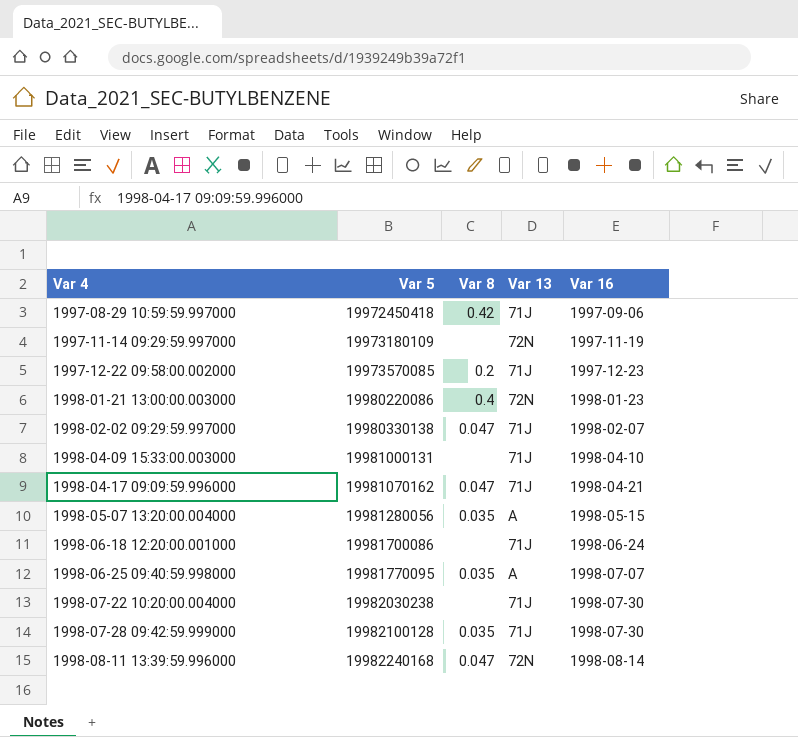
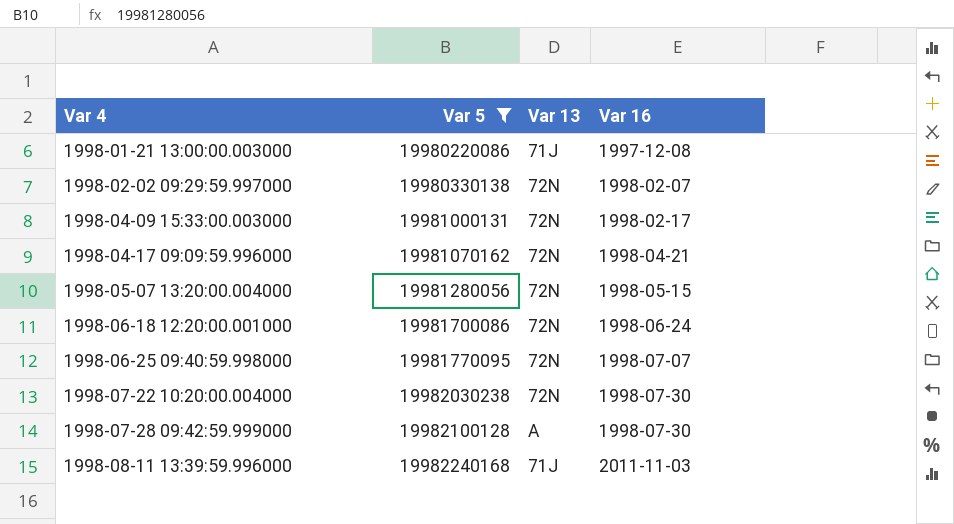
filter: none -> Var 5 >= 19980220086
column Var 8 | position: 3 -> none
1998-01-21 13:00:00.003000 | Var 13: 72N -> 71J
1998-01-21 13:00:00.003000 | Var 16: 1998-01-23 -> 1997-12-08
1998-02-02 09:29:59.997000 | Var 13: 71J -> 72N
1998-04-09 15:33:00.003000 | Var 13: 71J -> 72N
1998-04-09 15:33:00.003000 | Var 16: 1998-04-10 -> 1998-02-17
1998-04-17 09:09:59.996000 | Var 13: 71J -> 72N
1998-05-07 13:20:00.004000 | Var 13: A -> 72N
1998-06-18 12:20:00.001000 | Var 13: 71J -> 72N
1998-06-25 09:40:59.998000 | Var 13: A -> 72N
1998-07-22 10:20:00.004000 | Var 13: 71J -> 72N
1998-07-28 09:42:59.999000 | Var 13: 71J -> A
1998-08-11 13:39:59.996000 | Var 13: 72N -> 71J
1998-08-11 13:39:59.996000 | Var 16: 1998-08-14 -> 2011-11-03

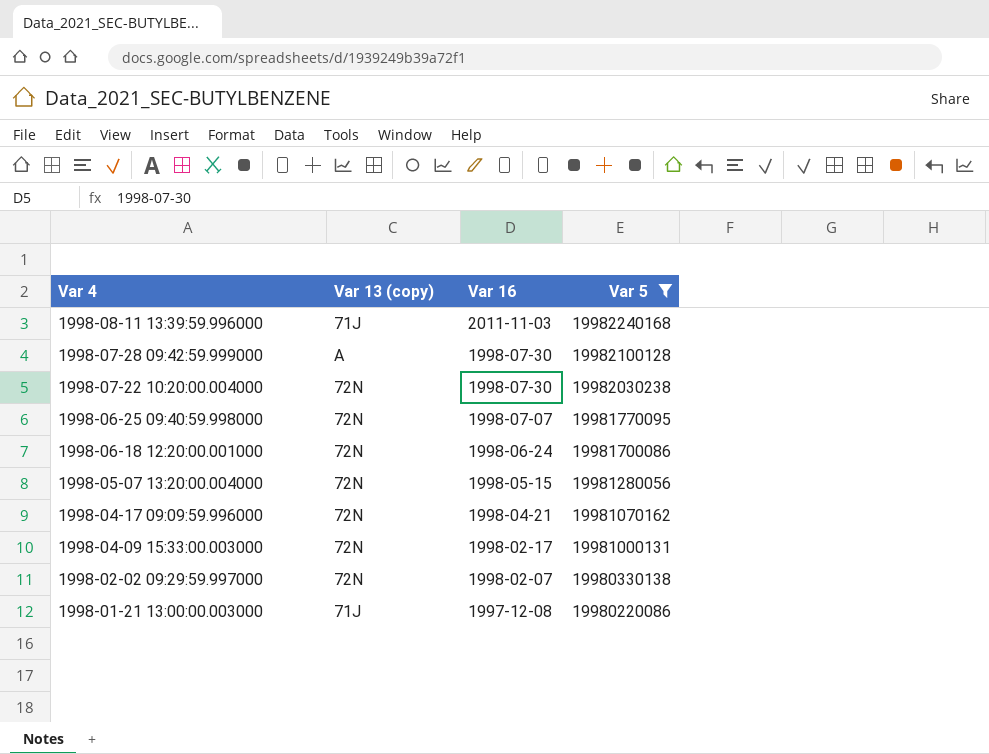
row order: Var 4 ascending -> Var 4 descending
column name: Var 13 -> Var 13 (copy)
column Var 5 | position: 2 -> 4

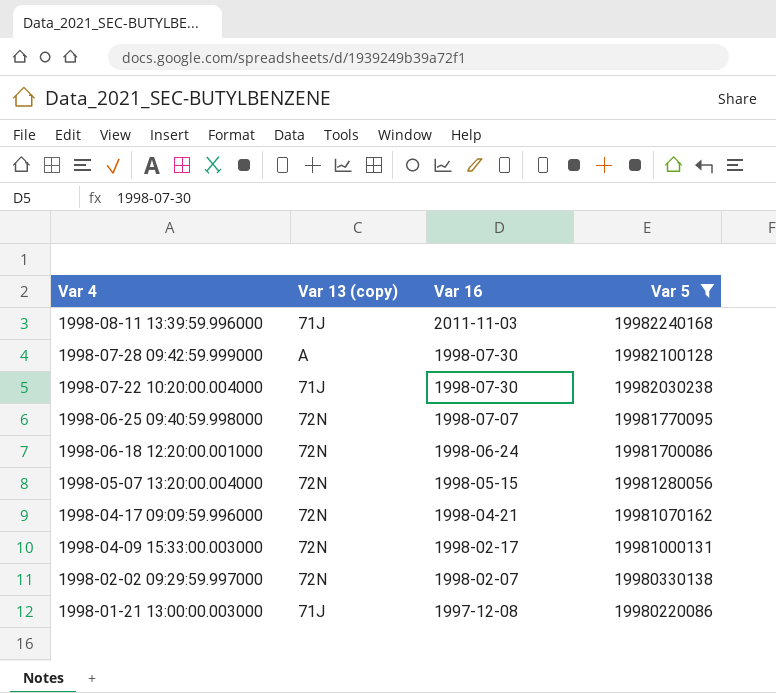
1998-07-22 10:20:00.004000 | Var 13 (copy): 72N -> 71J

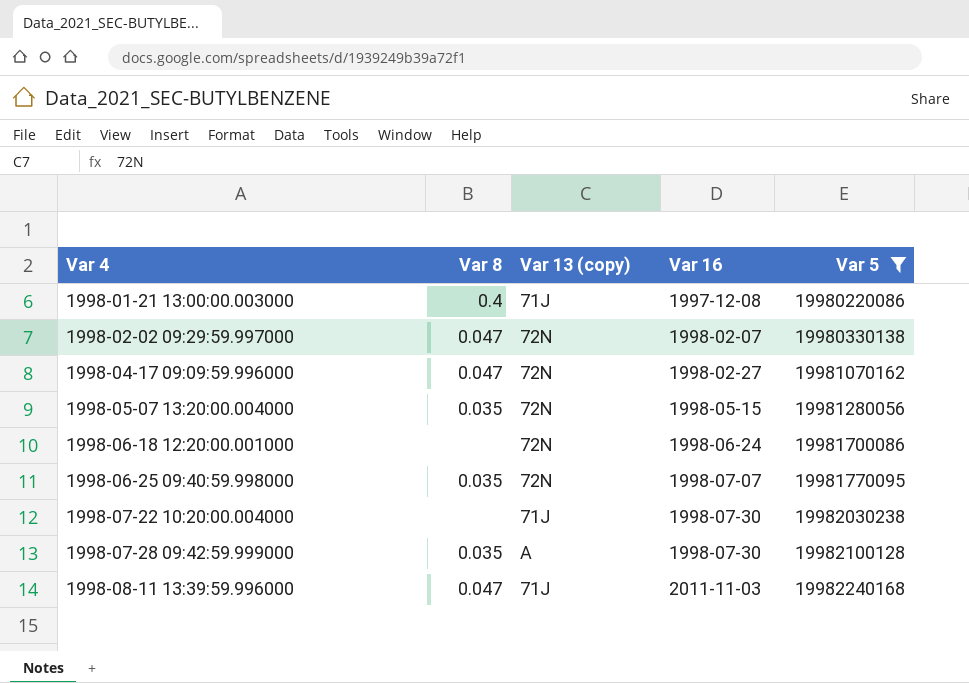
row order: Var 4 descending -> Var 4 ascending
column Var 8 | position: none -> 2
row 1998-04-09 15:33:00.003000: 72N | 1998-02-17 | 19981000131 -> none
1998-04-17 09:09:59.996000 | Var 16: 1998-04-21 -> 1998-02-27

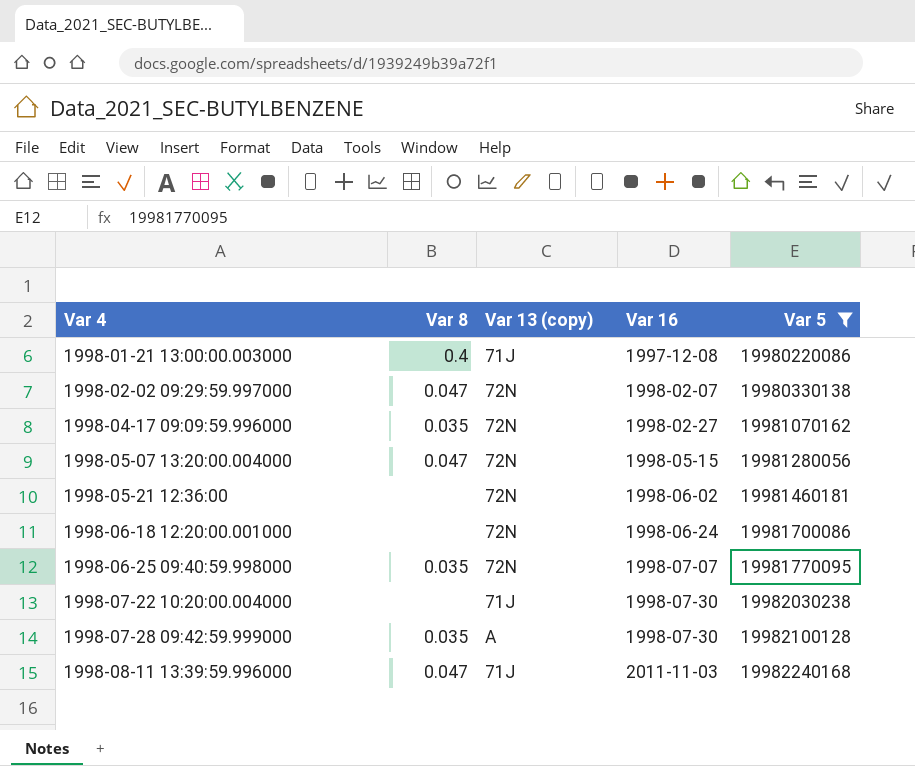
1998-04-17 09:09:59.996000 | Var 8: 0.047 -> 0.035
1998-05-07 13:20:00.004000 | Var 8: 0.035 -> 0.047
row 1998-05-21 12:36:00: none -> none | 72N | 1998-06-02 | 19981460181

